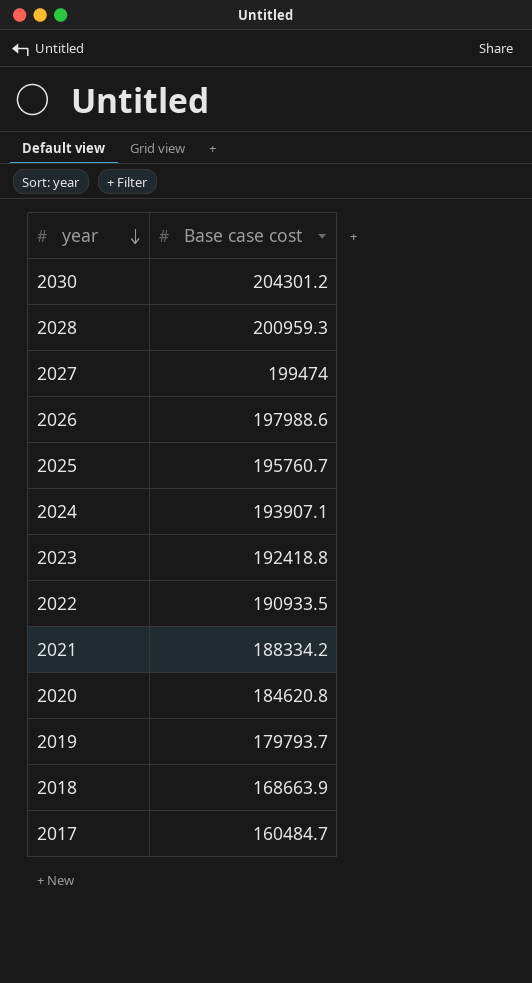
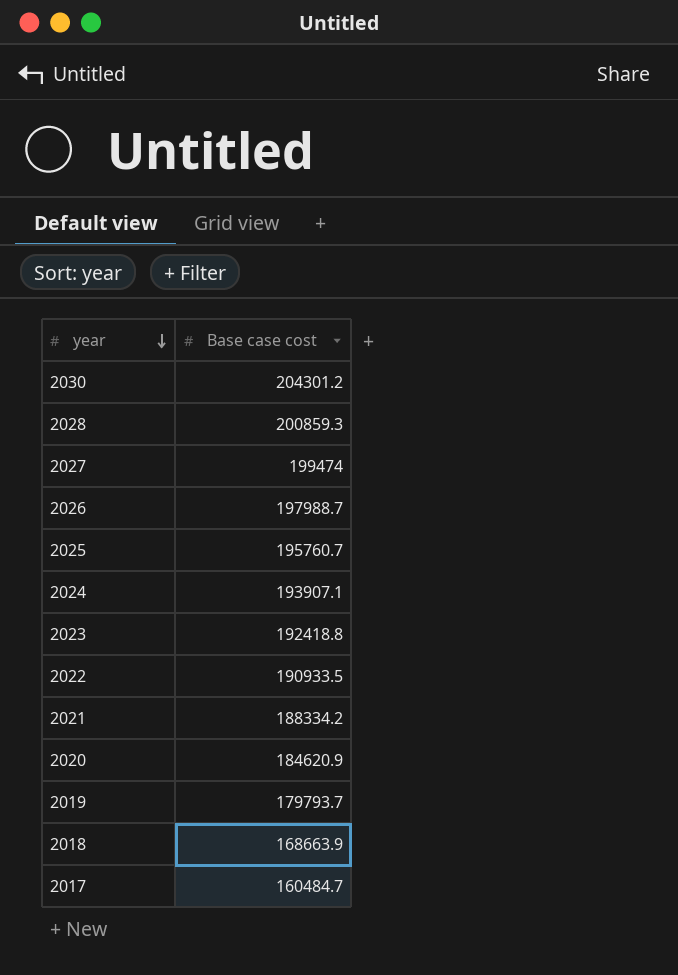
2028 | Base case cost: 200959.3 -> 200859.3
2026 | Base case cost: 197988.6 -> 197988.7
2020 | Base case cost: 184620.8 -> 184620.9

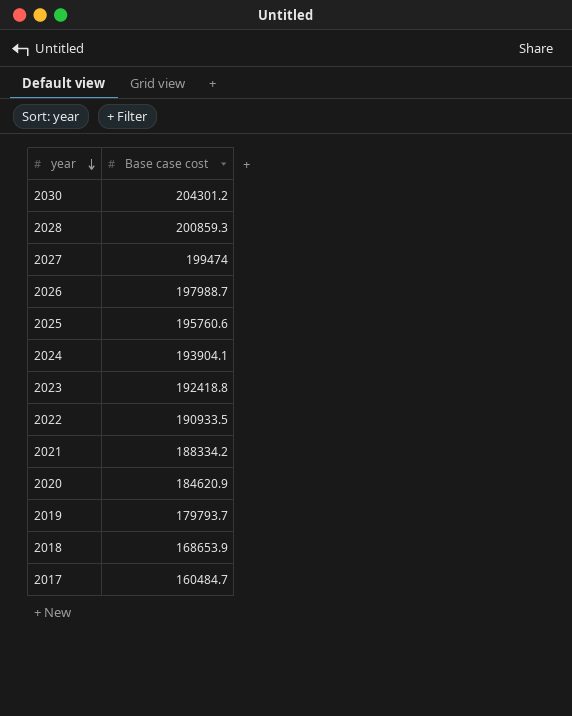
2025 | Base case cost: 195760.7 -> 195760.6
2024 | Base case cost: 193907.1 -> 193904.1
2018 | Base case cost: 168663.9 -> 168653.9

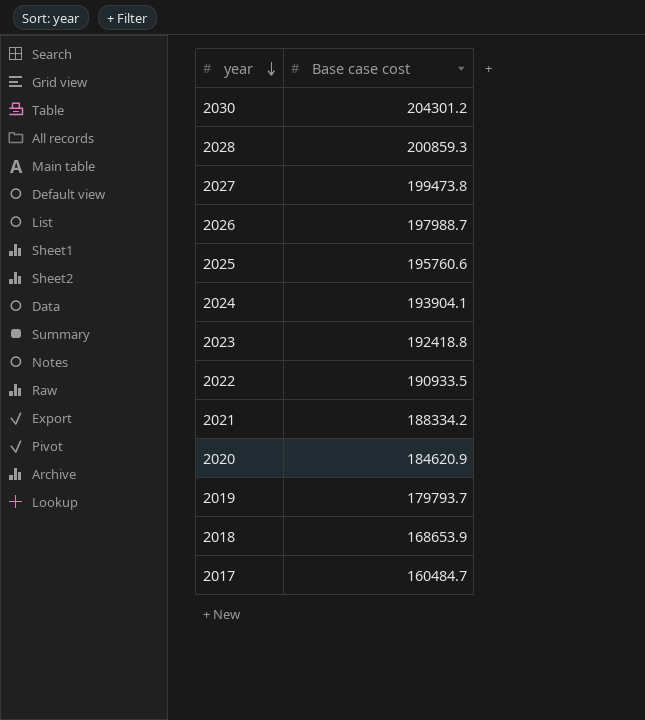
2027 | Base case cost: 199474 -> 199473.8

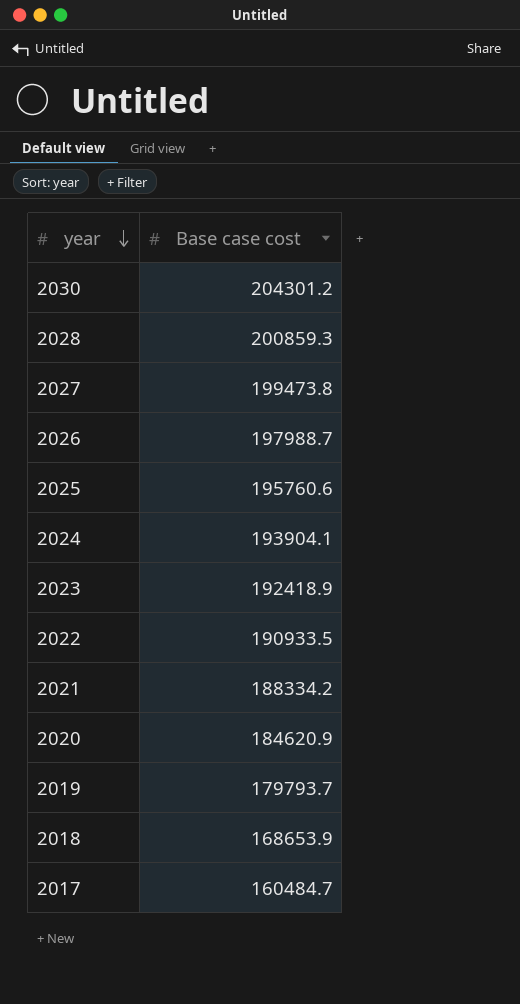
2023 | Base case cost: 192418.8 -> 192418.9

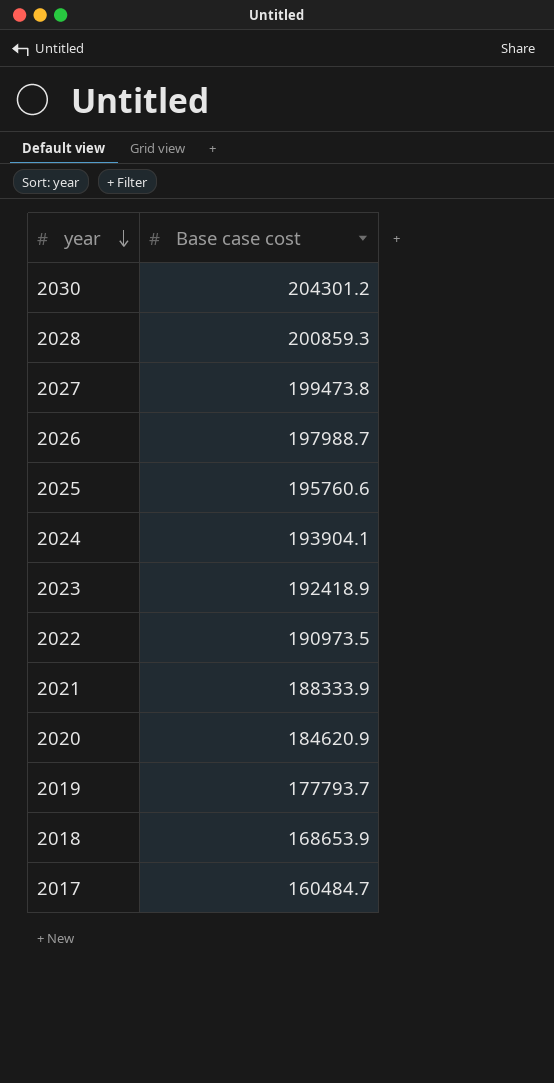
2022 | Base case cost: 190933.5 -> 190973.5
2021 | Base case cost: 188334.2 -> 188333.9
2019 | Base case cost: 179793.7 -> 177793.7

